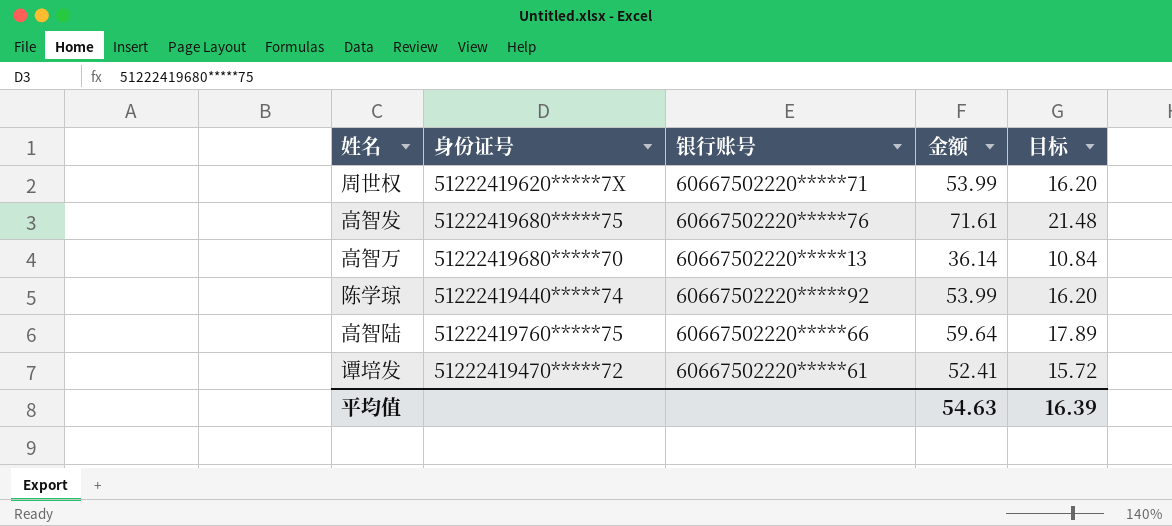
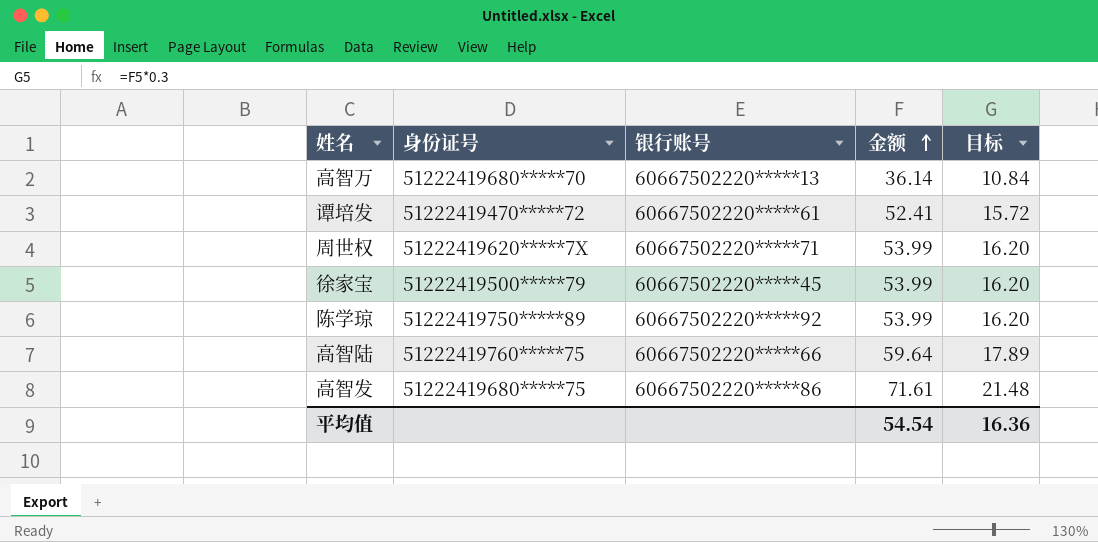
row order: none -> 金额 ascending
row 徐家宝: none -> 51222419500*****79 | 60667502220*****45 | 53.99 | 16.20
陈学琼 | 身份证号: 51222419440*****74 -> 51222419750*****89
高智发 | 银行账号: 60667502220*****76 -> 60667502220*****86
平均值 | 金额: 54.63 -> 54.54
平均值 | 目标: 16.39 -> 16.36

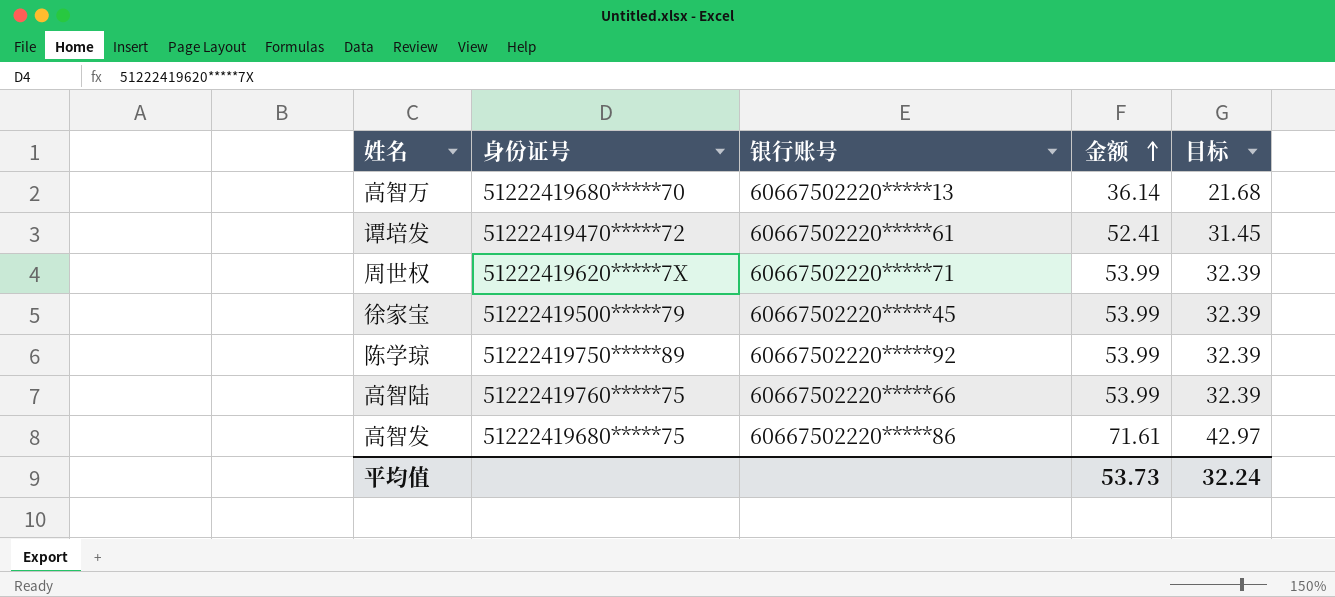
column 目标 | formula: [金额] * 0.3 -> [金额] * 0.6
高智陆 | 金额: 59.64 -> 53.99
平均值 | 金额: 54.54 -> 53.73
平均值 | 目标: 16.36 -> 32.24

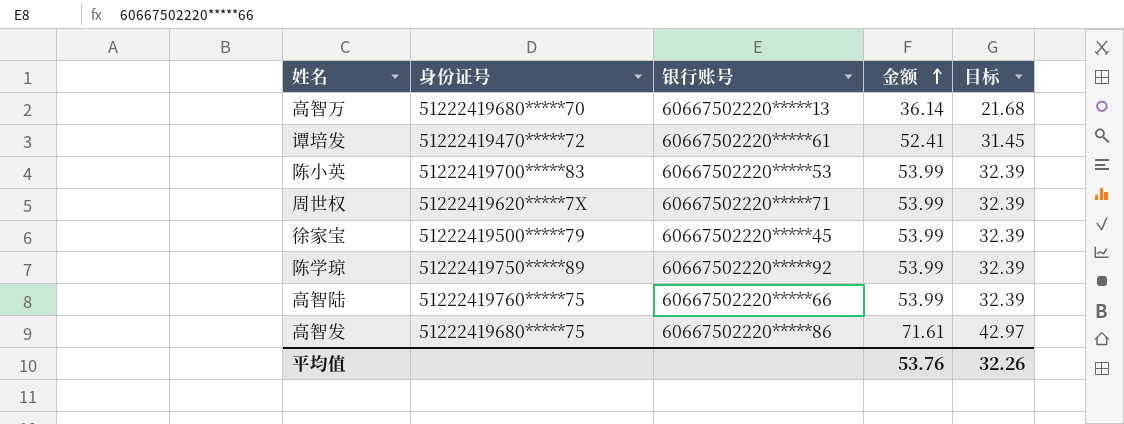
row 陈小英: none -> 51222419700*****83 | 60667502220*****53 | 53.99 | 32.39
平均值 | 金额: 53.73 -> 53.76
平均值 | 目标: 32.24 -> 32.26

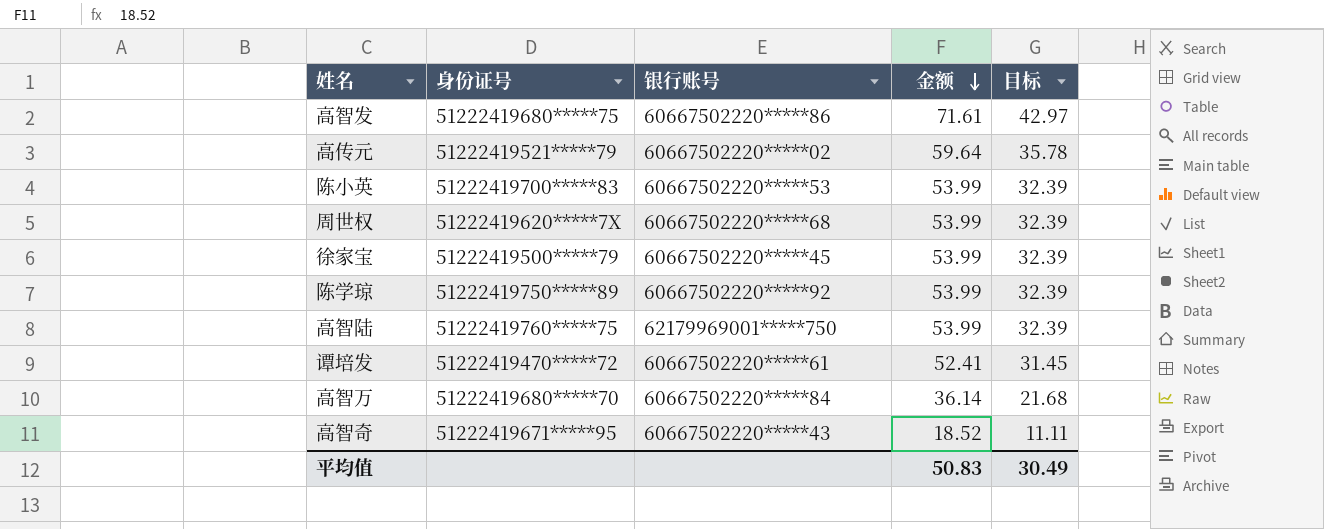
row order: 金额 ascending -> 金额 descending
row 高传元: none -> 51222419521*****79 | 60667502220*****02 | 59.64 | 35.78
周世权 | 银行账号: 60667502220*****71 -> 60667502220*****68
高智陆 | 银行账号: 60667502220*****66 -> 62179969001*****750
高智万 | 银行账号: 60667502220*****13 -> 60667502220*****84
row 高智奇: none -> 51222419671*****95 | 60667502220*****43 | 18.52 | 11.11
平均值 | 金额: 53.76 -> 50.83
平均值 | 目标: 32.26 -> 30.49

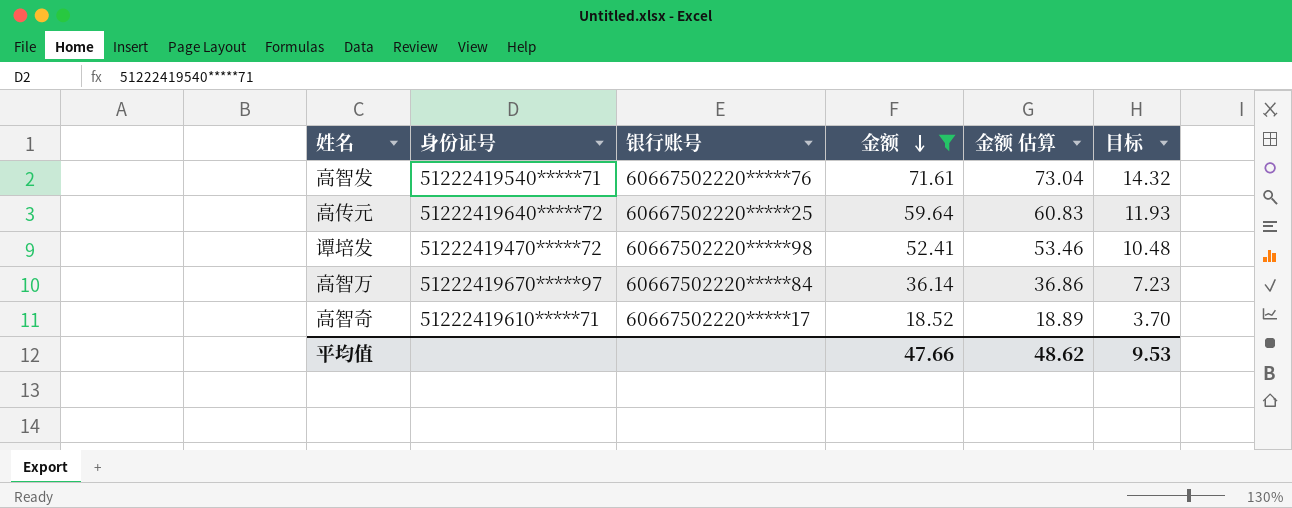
filter: none -> 金额 != 53.99
column 金额 估算 | formula: none -> [金额] * 1.02
column 目标 | formula: [金额] * 0.6 -> [金额] * 0.2
高智发 | 身份证号: 51222419680*****75 -> 51222419540*****71
高智发 | 银行账号: 60667502220*****86 -> 60667502220*****76
高传元 | 身份证号: 51222419521*****79 -> 51222419640*****72
高传元 | 银行账号: 60667502220*****02 -> 60667502220*****25
谭培发 | 银行账号: 60667502220*****61 -> 60667502220*****98
高智万 | 身份证号: 51222419680*****70 -> 51222419670*****97
高智奇 | 身份证号: 51222419671*****95 -> 51222419610*****71
高智奇 | 银行账号: 60667502220*****43 -> 60667502220*****17
平均值 | 金额: 50.83 -> 47.66
平均值 | 目标: 30.49 -> 9.53

